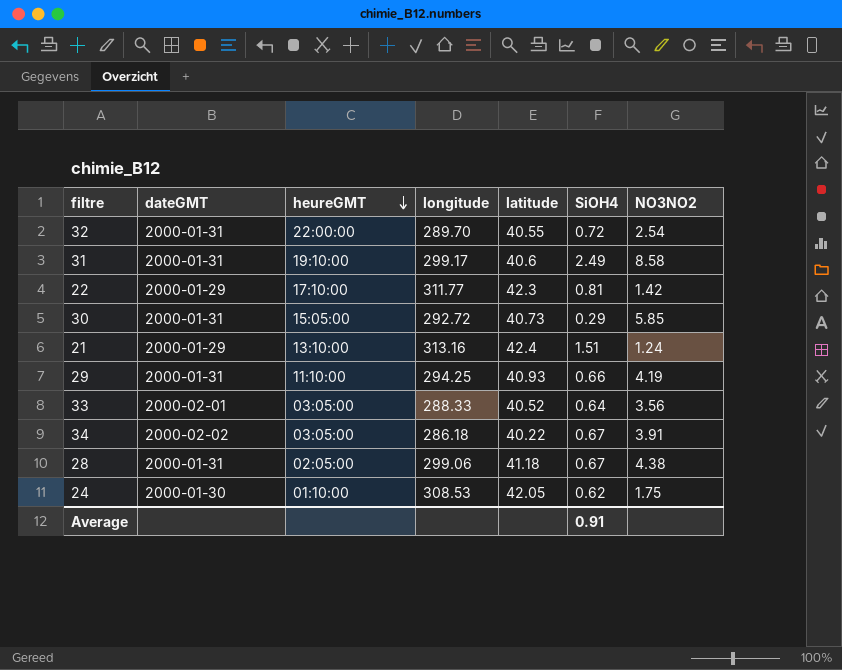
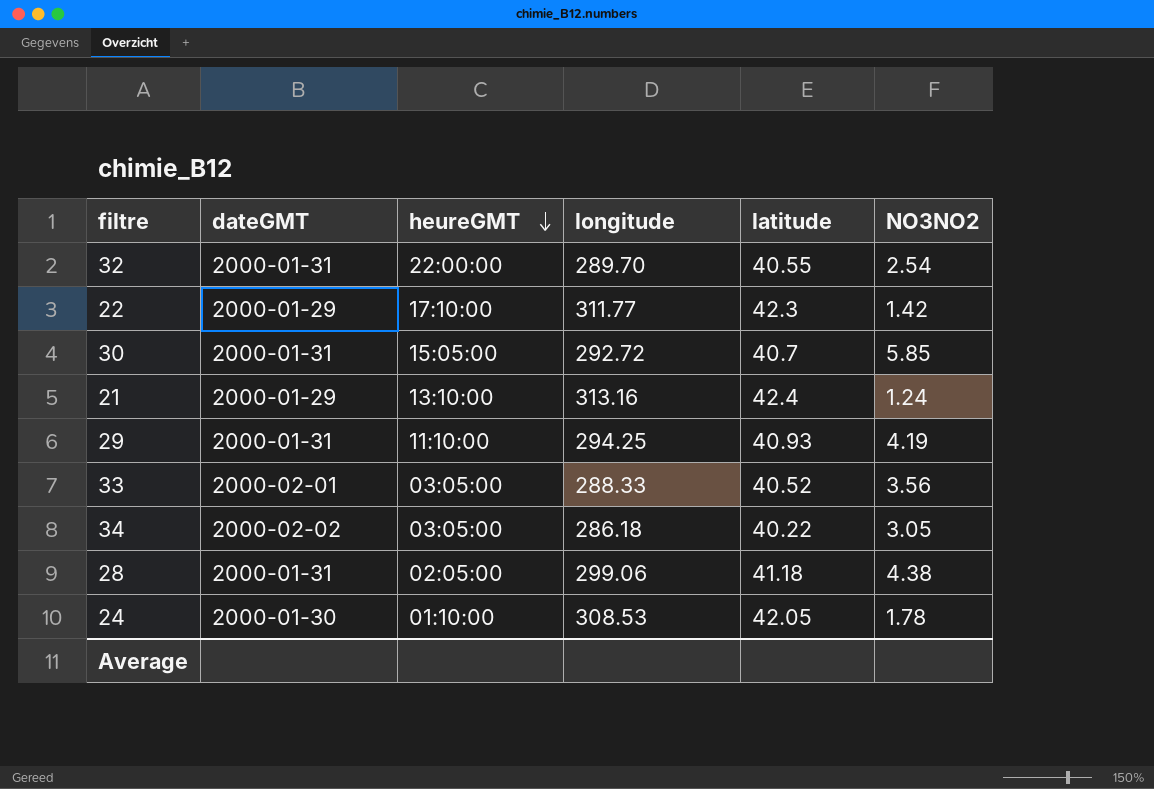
column SiOH4 | position: 6 -> none
row 31: 2000-01-31 | 19:10:00 | 299.17 | 40.6 | 2.49 | 8.58 -> none
30 | latitude: 40.73 -> 40.7
34 | NO3NO2: 3.91 -> 3.05
24 | NO3NO2: 1.75 -> 1.78

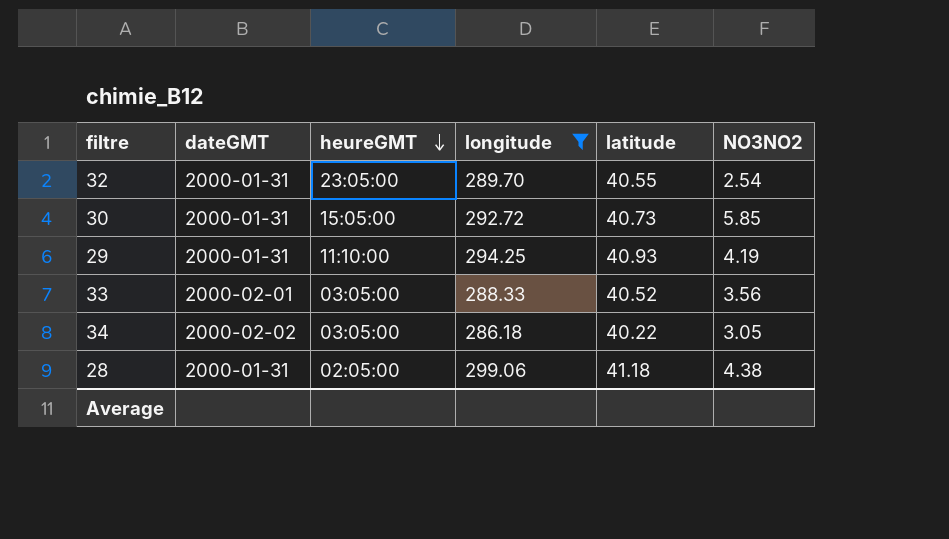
filter: none -> longitude <= 299.06
32 | heureGMT: 22:00:00 -> 23:05:00
30 | latitude: 40.7 -> 40.73

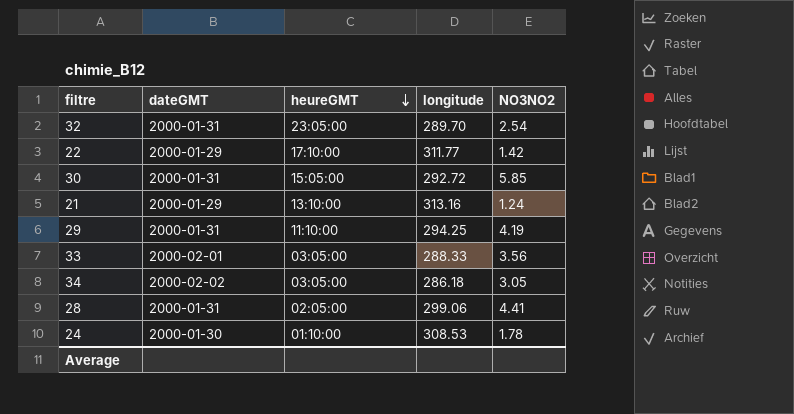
filter: longitude <= 299.06 -> none
column latitude | position: 5 -> none
28 | NO3NO2: 4.38 -> 4.41

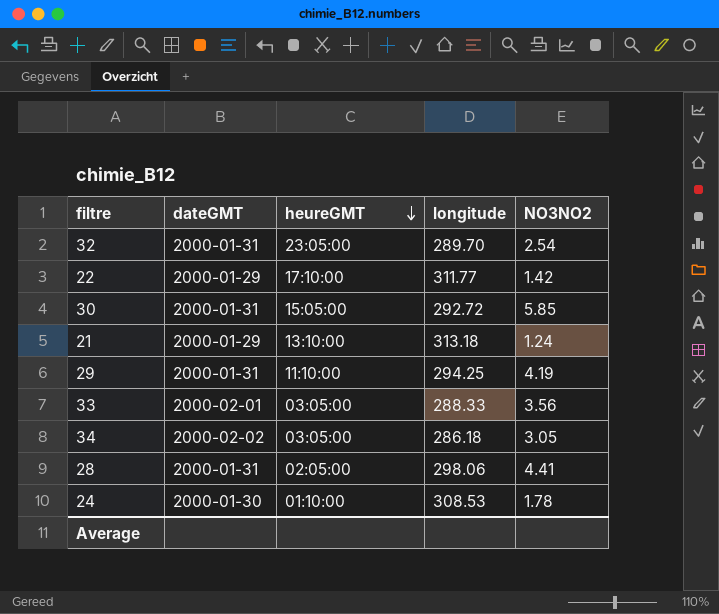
21 | longitude: 313.16 -> 313.18
28 | longitude: 299.06 -> 298.06

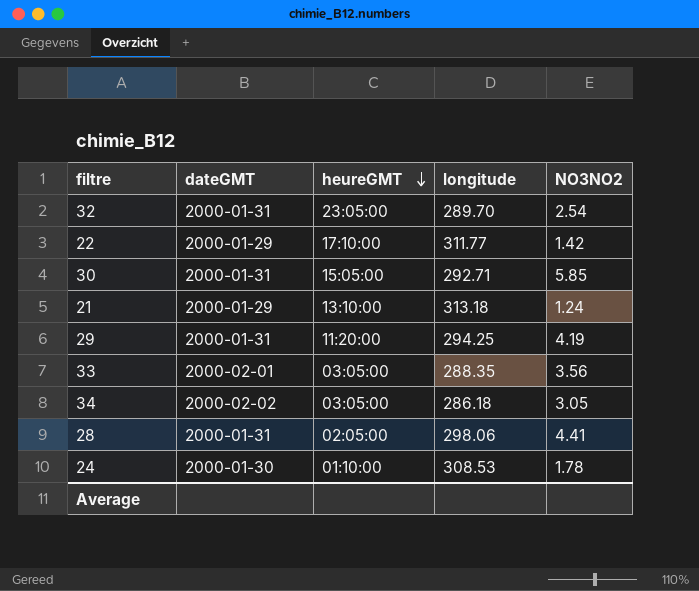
30 | longitude: 292.72 -> 292.71
29 | heureGMT: 11:10:00 -> 11:20:00
33 | longitude: 288.33 -> 288.35

